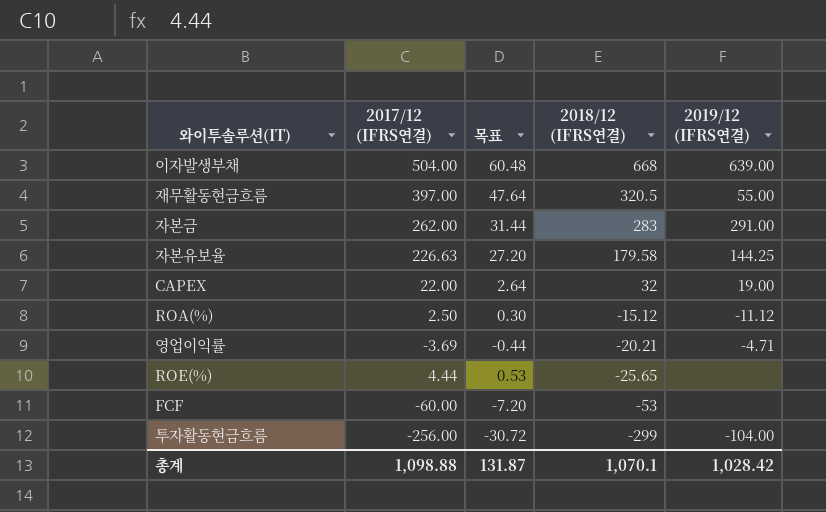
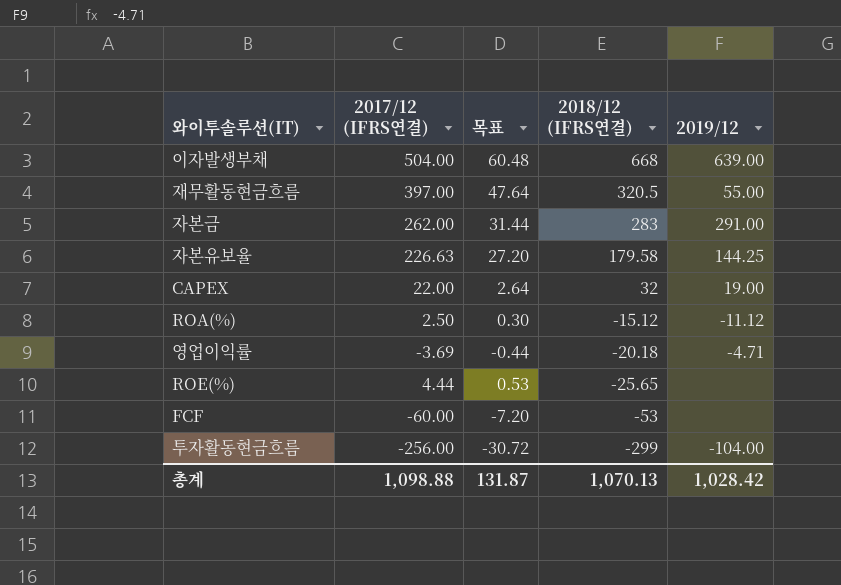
column name: 2019/12 (IFRS연결) -> 2019/12
영업이익률 | 2018/12 (IFRS연결): -20.21 -> -20.18
총계 | 2018/12 (IFRS연결): 1,070.1 -> 1,070.13

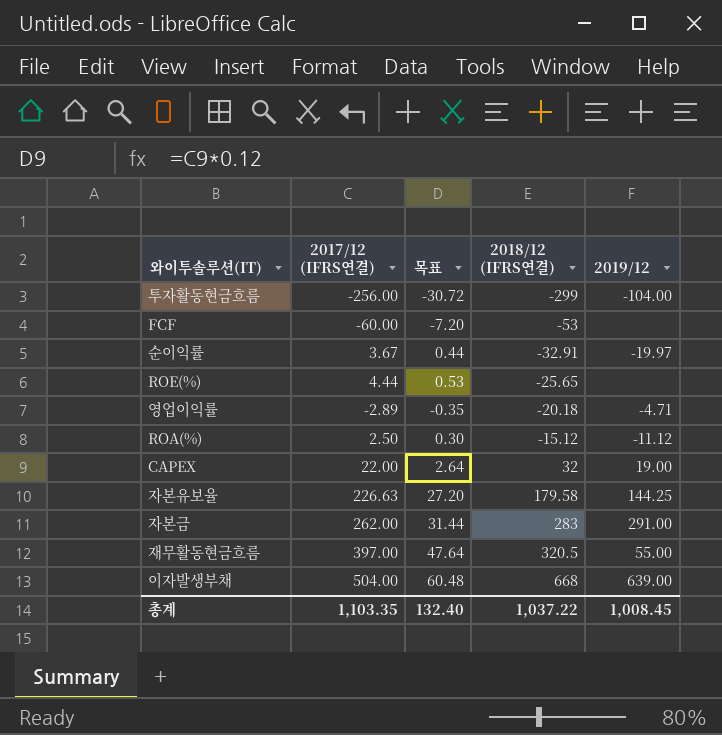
row order: 2018/12 (IFRS연결) descending -> 2018/12 (IFRS연결) ascending
row 순이익률: none -> 3.67 | 0.44 | -32.91 | -19.97
영업이익률 | 2017/12 (IFRS연결): -3.69 -> -2.89
영업이익률 | 목표: -0.44 -> -0.35
총계 | 2017/12 (IFRS연결): 1,098.88 -> 1,103.35
총계 | 목표: 131.87 -> 132.40
총계 | 2018/12 (IFRS연결): 1,070.13 -> 1,037.22
총계 | 2019/12: 1,028.42 -> 1,008.45

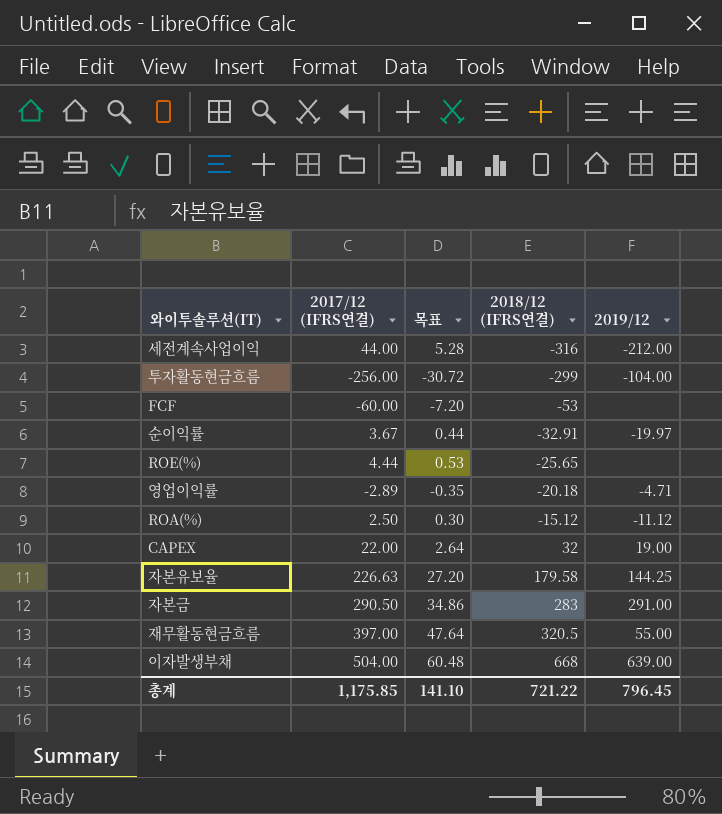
row 세전계속사업이익: none -> 44.00 | 5.28 | -316 | -212.00
자본금 | 2017/12 (IFRS연결): 262.00 -> 290.50
자본금 | 목표: 31.44 -> 34.86
총계 | 2017/12 (IFRS연결): 1,103.35 -> 1,175.85
총계 | 목표: 132.40 -> 141.10
총계 | 2018/12 (IFRS연결): 1,037.22 -> 721.22
총계 | 2019/12: 1,008.45 -> 796.45

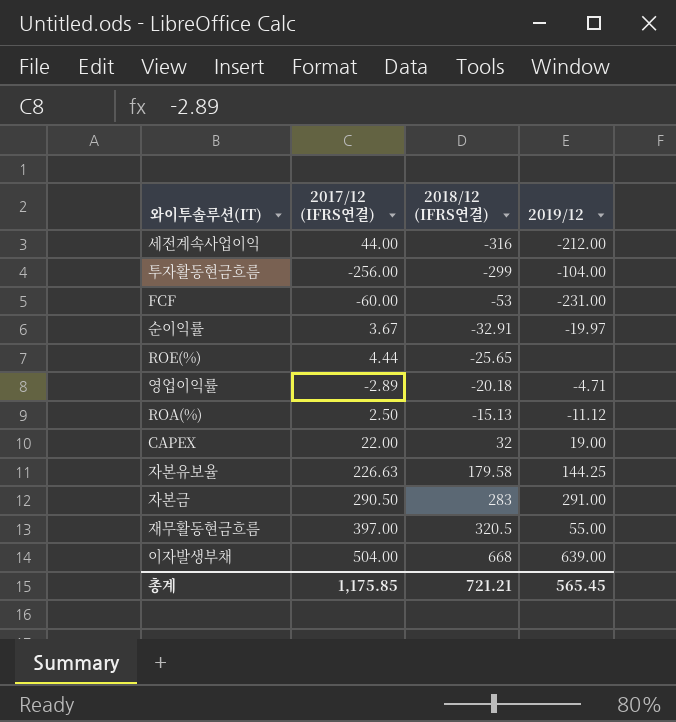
column 목표 | formula: [2017/12 (IFRS연결)] * 0.12 -> none
FCF | 2019/12: none -> -231.00
ROA(%) | 2018/12 (IFRS연결): -15.12 -> -15.13
총계 | 2018/12 (IFRS연결): 721.22 -> 721.21
총계 | 2019/12: 796.45 -> 565.45

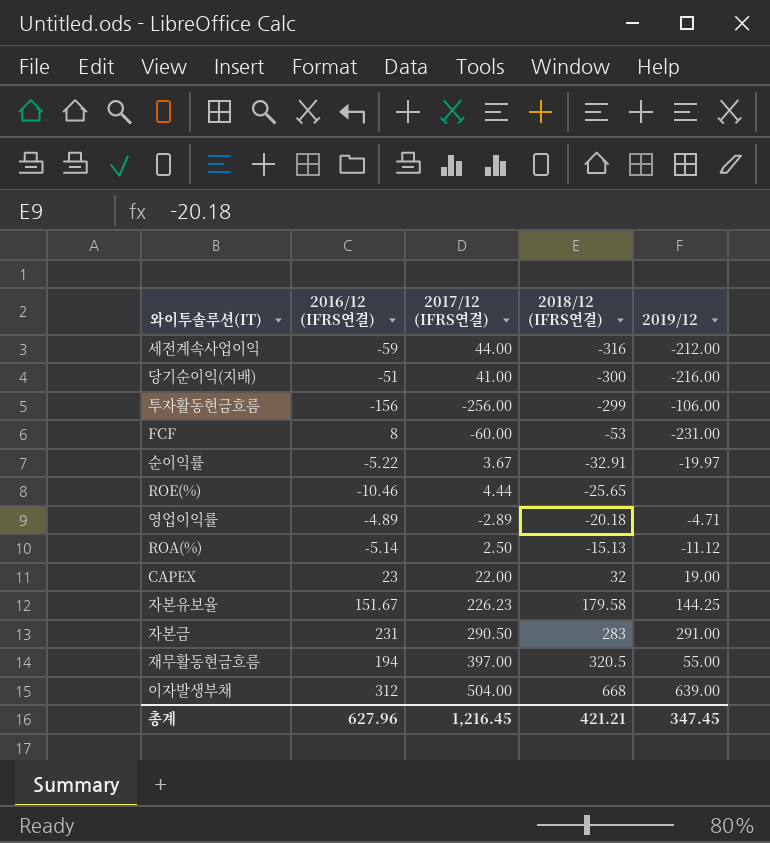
column 2016/12 (IFRS연결) | position: none -> 2
row 당기순이익(지배): none -> -51 | 41.00 | -300 | -216.00
투자활동현금흐름 | 2019/12: -104.00 -> -106.00
자본유보율 | 2017/12 (IFRS연결): 226.63 -> 226.23
총계 | 2017/12 (IFRS연결): 1,175.85 -> 1,216.45
총계 | 2018/12 (IFRS연결): 721.21 -> 421.21
총계 | 2019/12: 565.45 -> 347.45

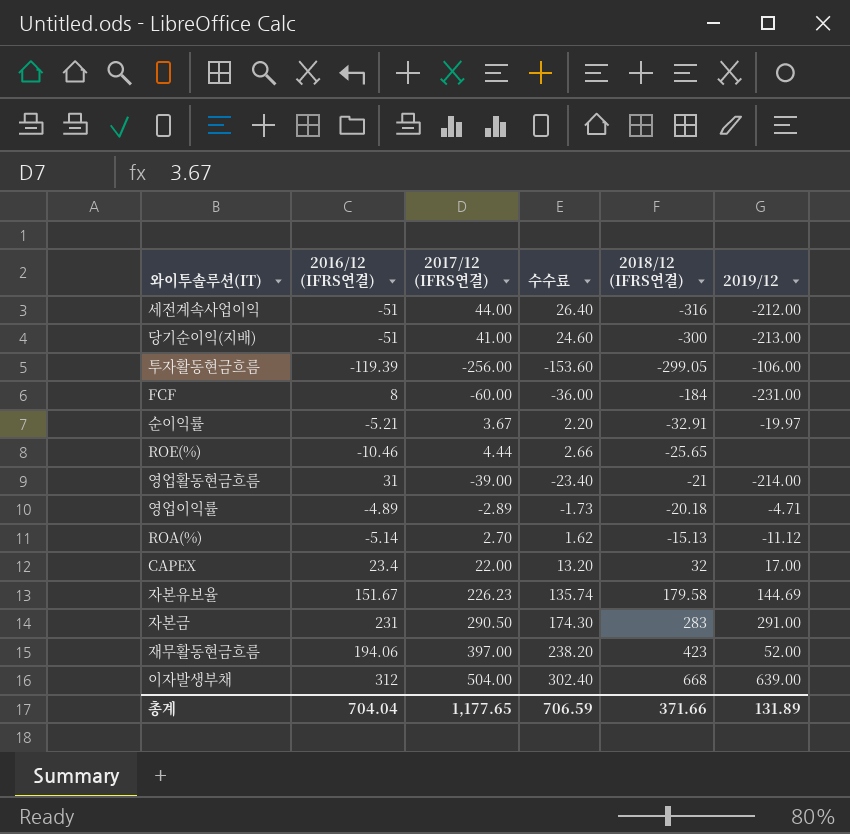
column 수수료 | formula: none -> [2017/12 (IFRS연결)] * 0.6
세전계속사업이익 | 2016/12 (IFRS연결): -59 -> -51
당기순이익(지배) | 2019/12: -216.00 -> -213.00
투자활동현금흐름 | 2016/12 (IFRS연결): -156 -> -119.39
투자활동현금흐름 | 2018/12 (IFRS연결): -299 -> -299.05
FCF | 2018/12 (IFRS연결): -53 -> -184
순이익률 | 2016/12 (IFRS연결): -5.22 -> -5.21
row 영업활동현금흐름: none -> 31 | -39.00 | -23.40 | -21 | -214.00
ROA(%) | 2017/12 (IFRS연결): 2.50 -> 2.70
CAPEX | 2016/12 (IFRS연결): 23 -> 23.4
CAPEX | 2019/12: 19.00 -> 17.00
자본유보율 | 2019/12: 144.25 -> 144.69
재무활동현금흐름 | 2016/12 (IFRS연결): 194 -> 194.06
재무활동현금흐름 | 2018/12 (IFRS연결): 320.5 -> 423
재무활동현금흐름 | 2019/12: 55.00 -> 52.00
총계 | 2016/12 (IFRS연결): 627.96 -> 704.04
총계 | 2017/12 (IFRS연결): 1,216.45 -> 1,177.65
총계 | 2018/12 (IFRS연결): 421.21 -> 371.66
총계 | 2019/12: 347.45 -> 131.89

